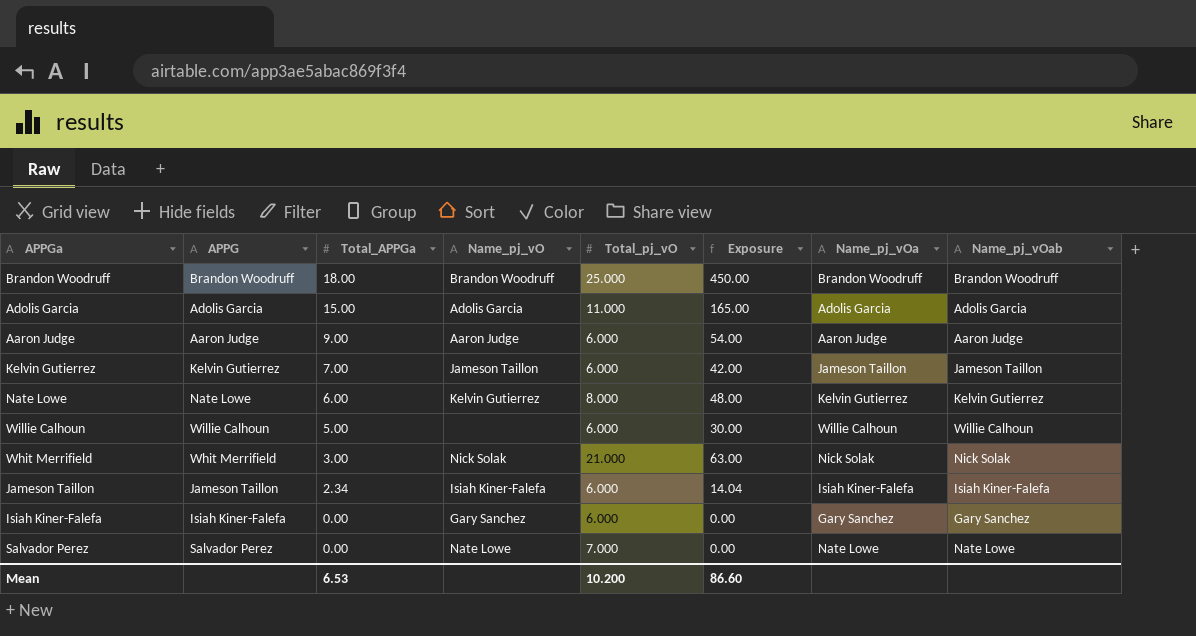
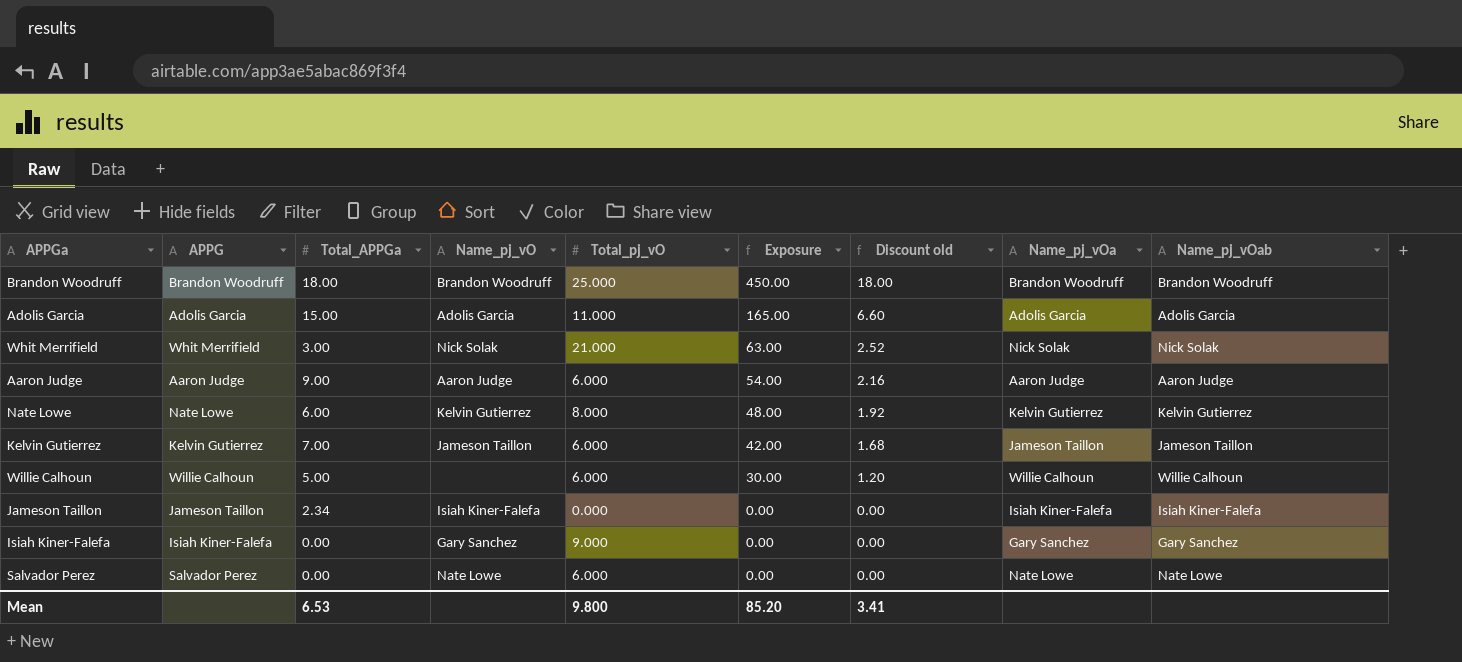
row order: Total_APPGa descending -> Exposure descending
column Discount old | formula: none -> [Exposure] * 0.04
Jameson Taillon | Total_pj_vO: 6.000 -> 0.000
Jameson Taillon | Exposure: 14.04 -> 0.00
Isiah Kiner-Falefa | Total_pj_vO: 6.000 -> 9.000
Salvador Perez | Total_pj_vO: 7.000 -> 6.000
Mean | Total_pj_vO: 10.200 -> 9.800
Mean | Exposure: 86.60 -> 85.20

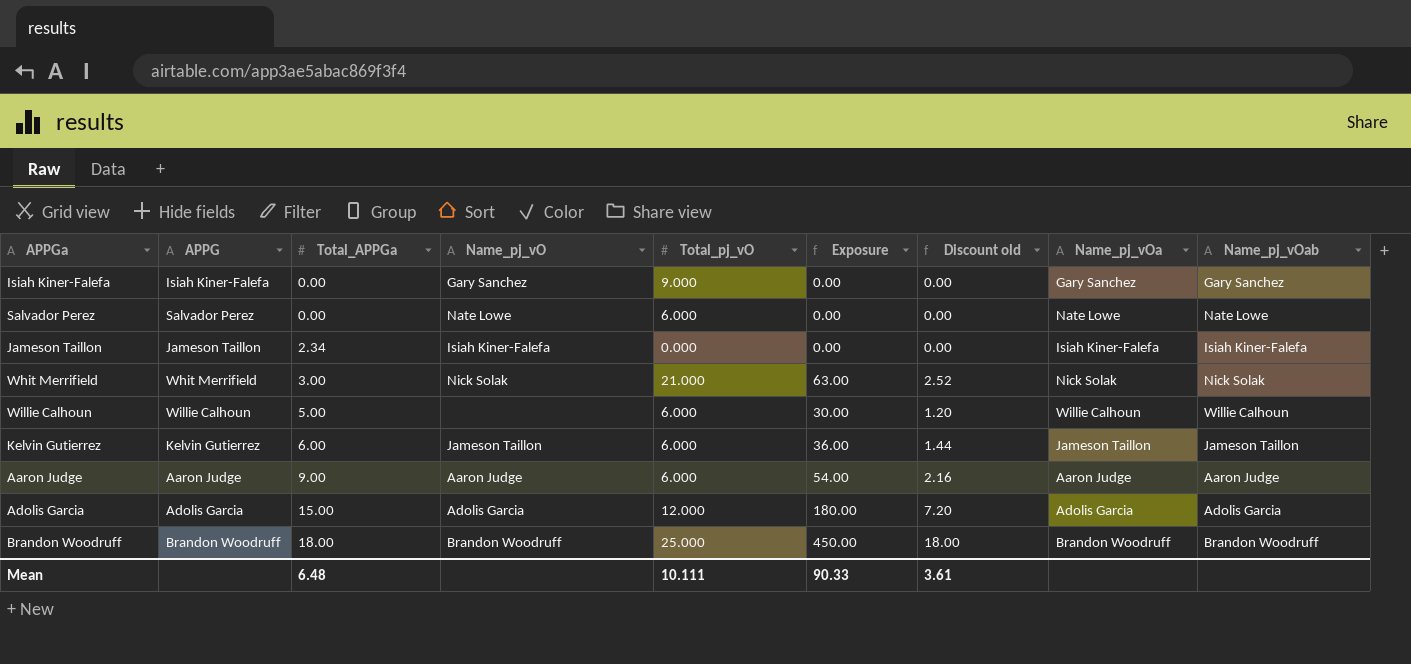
row order: Exposure descending -> Total_APPGa ascending
row Nate Lowe: Nate Lowe | 6.00 | Kelvin Gutierrez | 8.000 | 48.00 | 1.92 | Kelvin Gutierrez | Kelvin Gutierrez -> none
Kelvin Gutierrez | Total_APPGa: 7.00 -> 6.00
Kelvin Gutierrez | Exposure: 42.00 -> 36.00
Kelvin Gutierrez | Discount old: 1.68 -> 1.44
Adolis Garcia | Total_pj_vO: 11.000 -> 12.000
Adolis Garcia | Exposure: 165.00 -> 180.00
Adolis Garcia | Discount old: 6.60 -> 7.20
Mean | Total_APPGa: 6.53 -> 6.48
Mean | Total_pj_vO: 9.800 -> 10.111
Mean | Exposure: 85.20 -> 90.33
Mean | Discount old: 3.41 -> 3.61

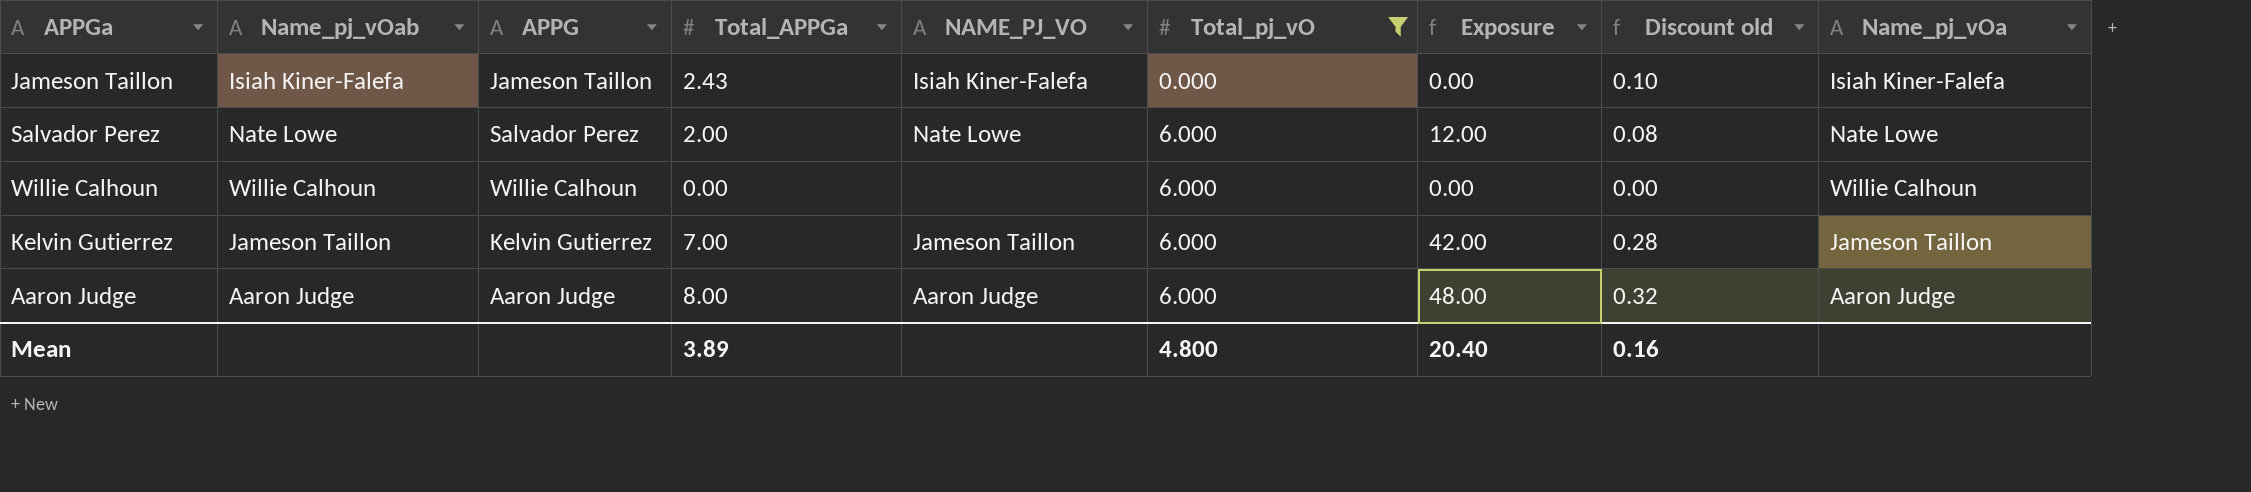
filter: none -> Total_pj_vO <= 6.000
row order: Total_APPGa ascending -> Total_pj_vO ascending
column Name_pj_vOab | position: 9 -> 2
column name: Name_pj_vO -> NAME_PJ_VO
column Discount old | formula: [Exposure] * 0.04 -> [Total_APPGa] * 0.04
Jameson Taillon | Total_APPGa: 2.34 -> 2.43
Salvador Perez | Total_APPGa: 0.00 -> 2.00
Salvador Perez | Exposure: 0.00 -> 12.00
Willie Calhoun | Total_APPGa: 5.00 -> 0.00
Willie Calhoun | Exposure: 30.00 -> 0.00
Kelvin Gutierrez | Total_APPGa: 6.00 -> 7.00
Kelvin Gutierrez | Exposure: 36.00 -> 42.00
Aaron Judge | Total_APPGa: 9.00 -> 8.00
Aaron Judge | Exposure: 54.00 -> 48.00
Mean | Total_APPGa: 6.48 -> 3.89
Mean | Total_pj_vO: 10.111 -> 4.800
Mean | Exposure: 90.33 -> 20.40
Mean | Discount old: 3.61 -> 0.16

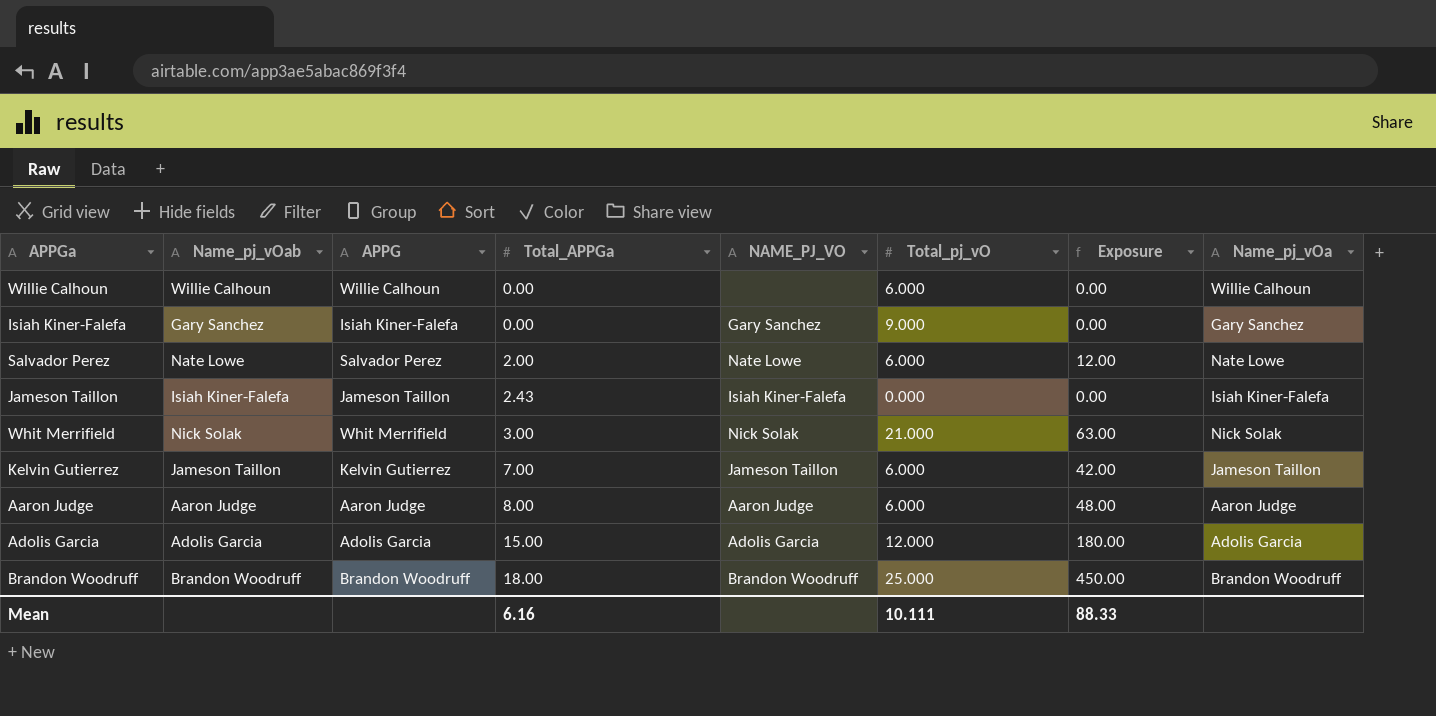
filter: Total_pj_vO <= 6.000 -> none
row order: Total_pj_vO ascending -> Total_APPGa ascending
column Discount old | formula: [Total_APPGa] * 0.04 -> none
Mean | Total_APPGa: 3.89 -> 6.16
Mean | Total_pj_vO: 4.800 -> 10.111
Mean | Exposure: 20.40 -> 88.33

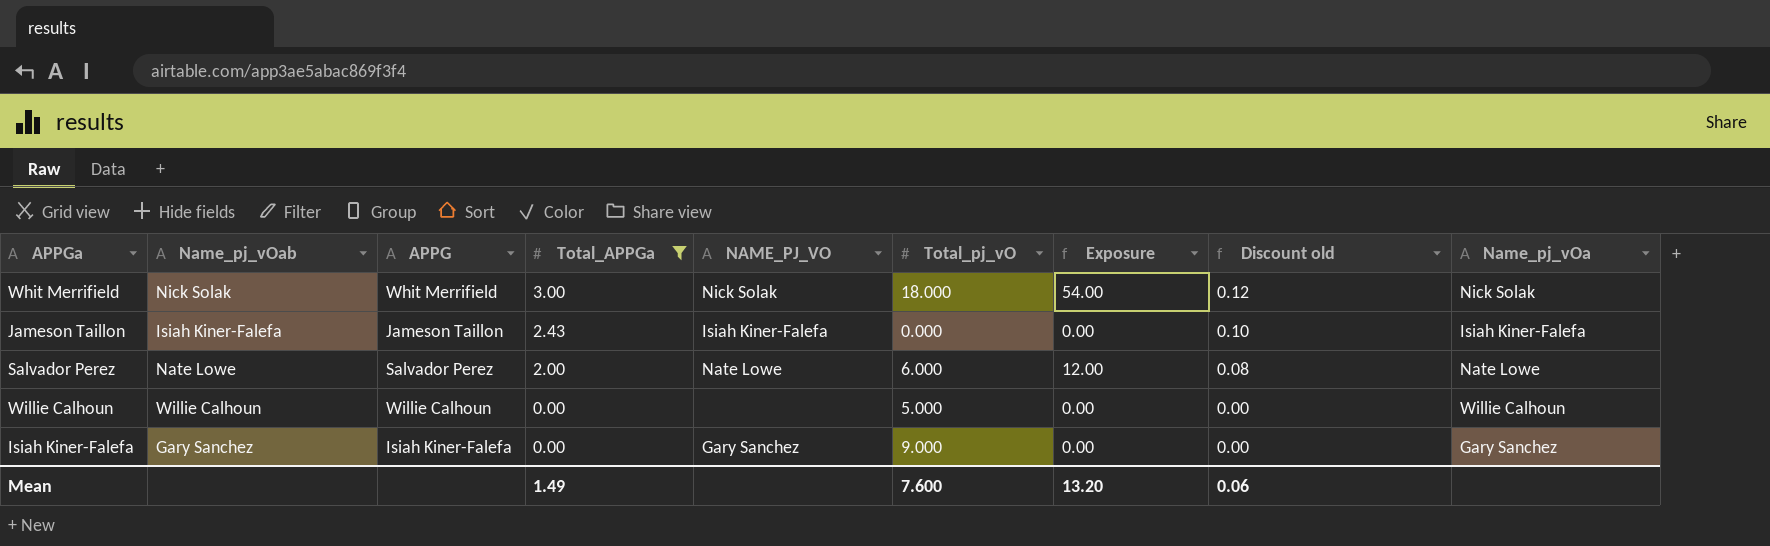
filter: none -> Total_APPGa <= 3.00
row order: Total_APPGa ascending -> Total_APPGa descending
column Discount old | formula: none -> [Total_APPGa] * 0.04
Whit Merrifield | Total_pj_vO: 21.000 -> 18.000
Whit Merrifield | Exposure: 63.00 -> 54.00
Willie Calhoun | Total_pj_vO: 6.000 -> 5.000
Mean | Total_APPGa: 6.16 -> 1.49
Mean | Total_pj_vO: 10.111 -> 7.600
Mean | Exposure: 88.33 -> 13.20

